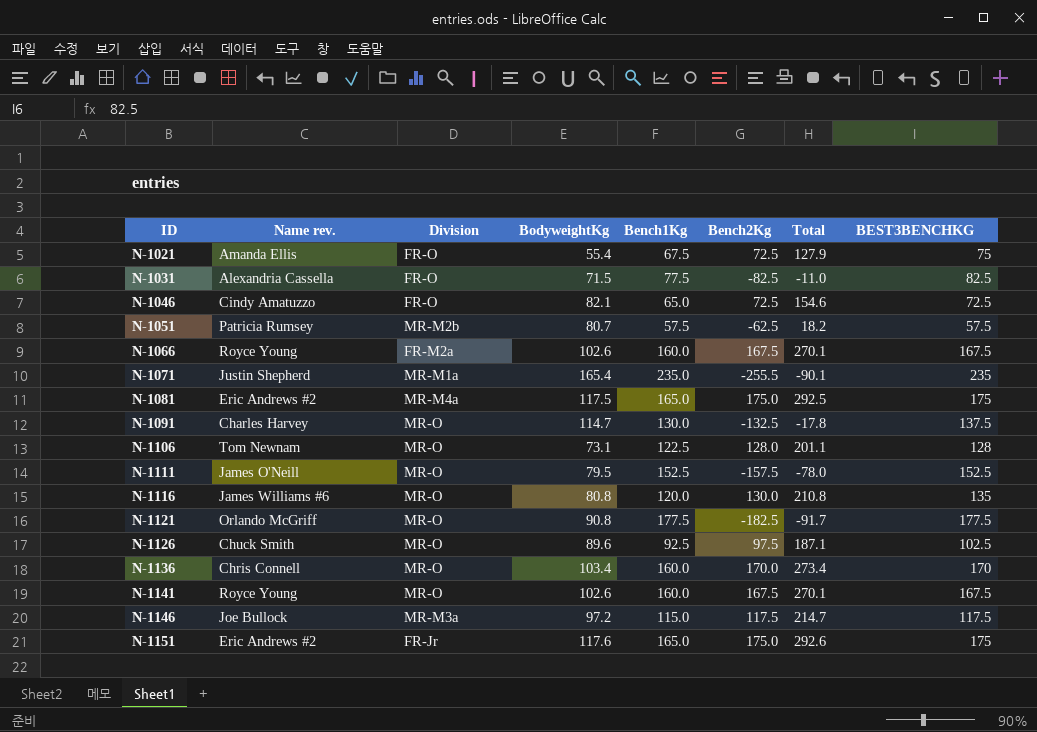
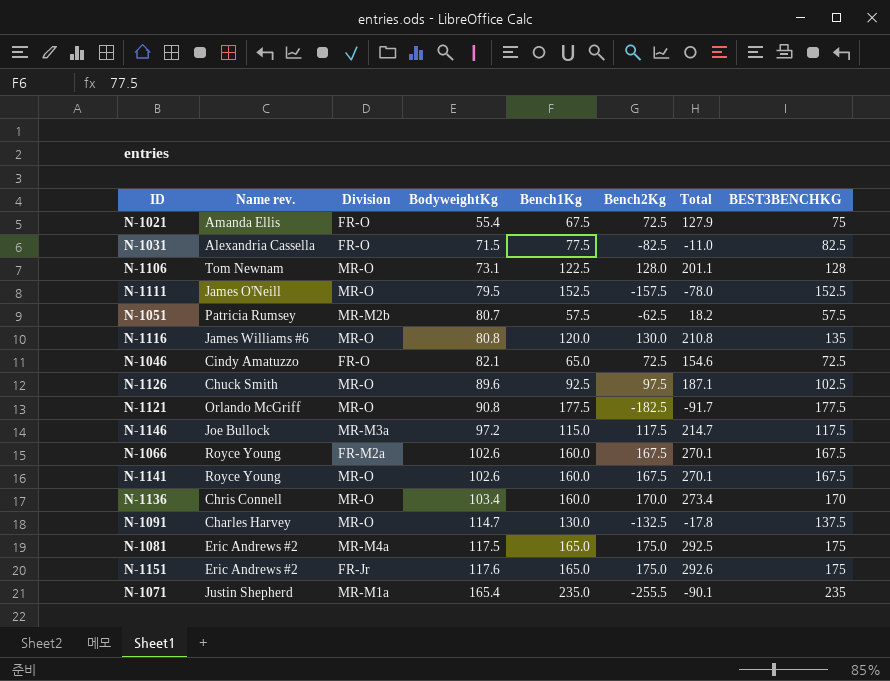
row order: ID ascending -> BodyweightKg ascending

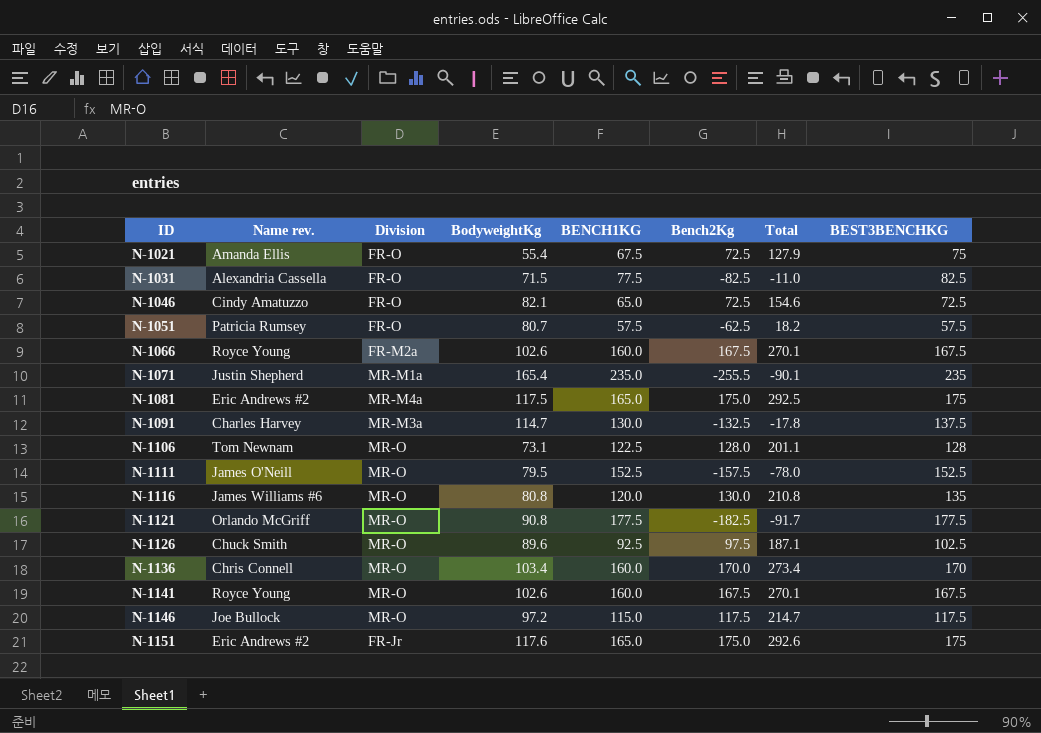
row order: BodyweightKg ascending -> ID ascending
column name: Bench1Kg -> BENCH1KG
N-1051 | Division: MR-M2b -> FR-O
N-1091 | Division: MR-O -> MR-M3a
N-1146 | Division: MR-M3a -> MR-O

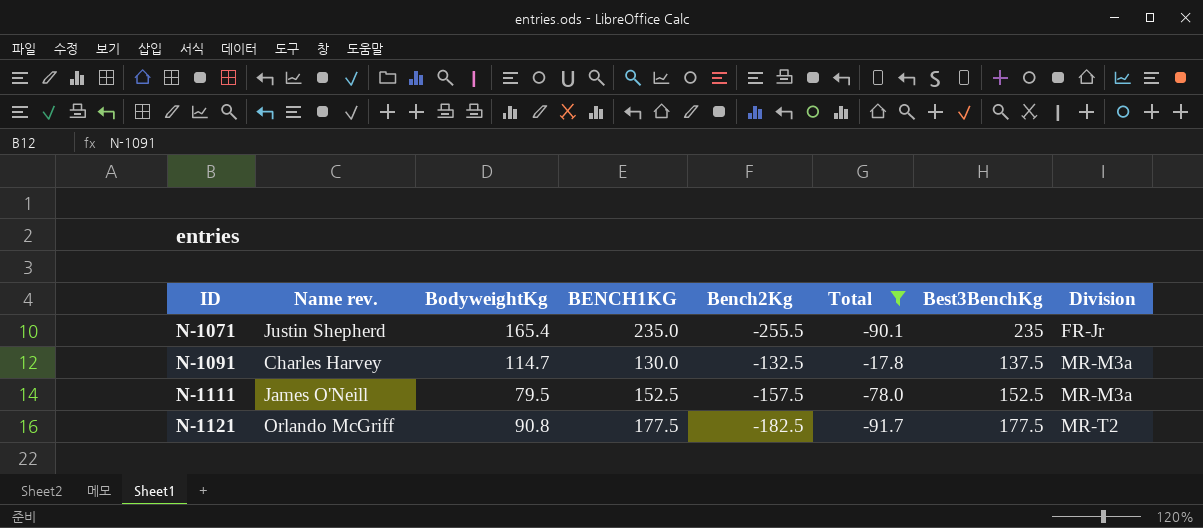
filter: none -> Total <= -17.8
column name: BEST3BENCHKG -> Best3BenchKg
column Division | position: 3 -> 8
N-1071 | Division: MR-M1a -> FR-Jr
N-1111 | Division: MR-O -> MR-M3a
N-1121 | Division: MR-O -> MR-T2

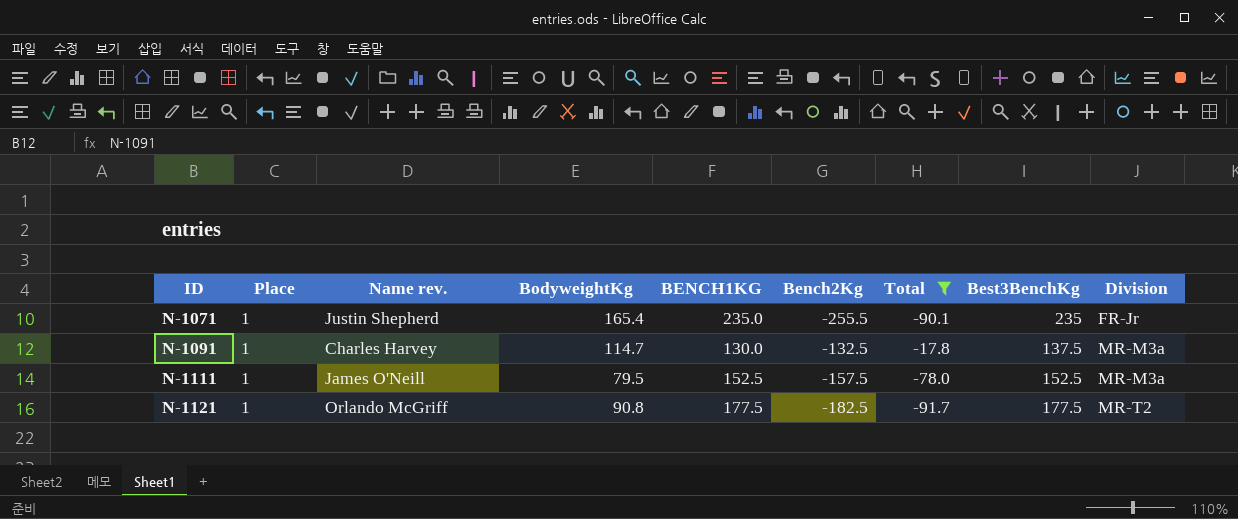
column Place | position: none -> 2

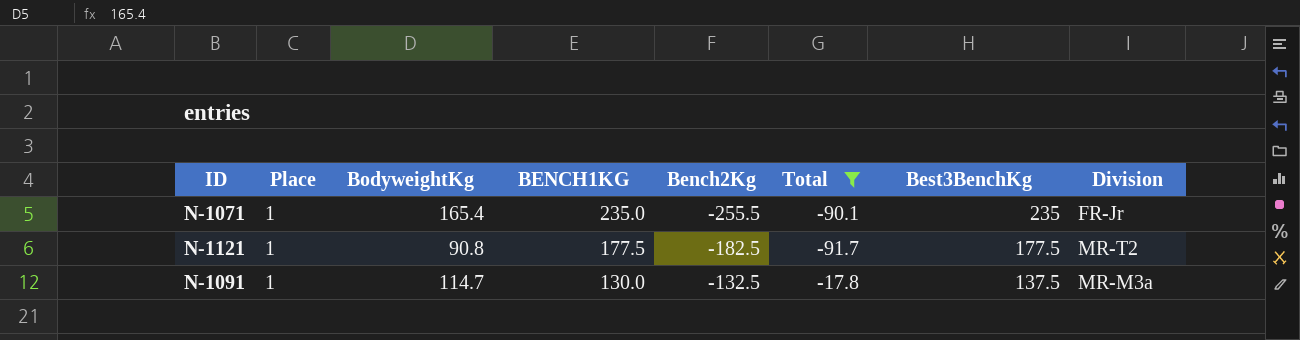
row order: ID ascending -> BENCH1KG descending
column Name rev. | position: 3 -> none
row N-1111: 1 | James O'Neill | 79.5 | 152.5 | -157.5 | -78.0 | 152.5 | MR-M3a -> none

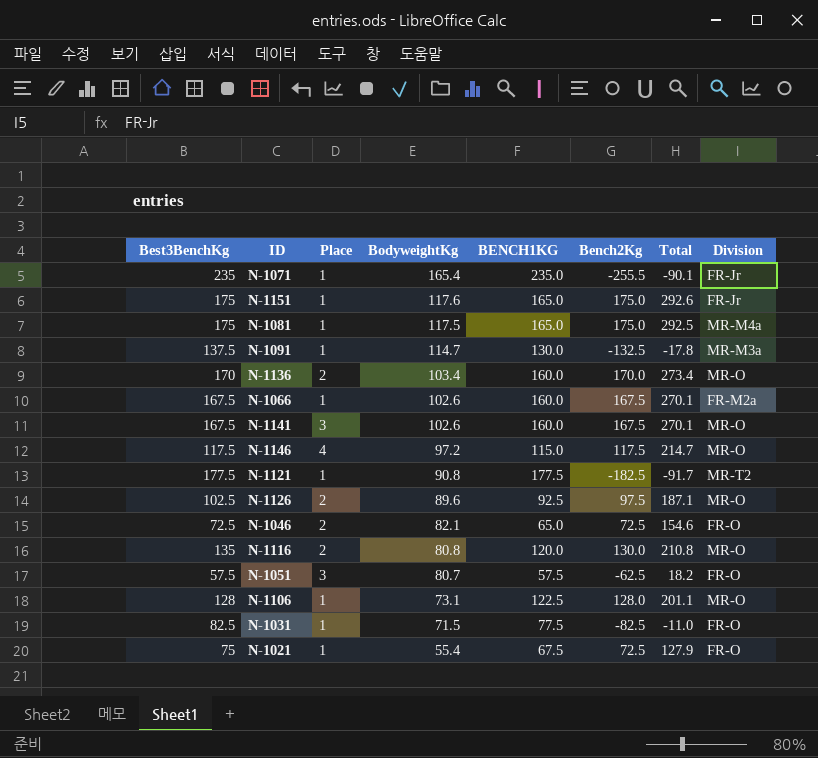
filter: Total <= -17.8 -> none
row order: BENCH1KG descending -> BodyweightKg descending
column Best3BenchKg | position: 7 -> 1

